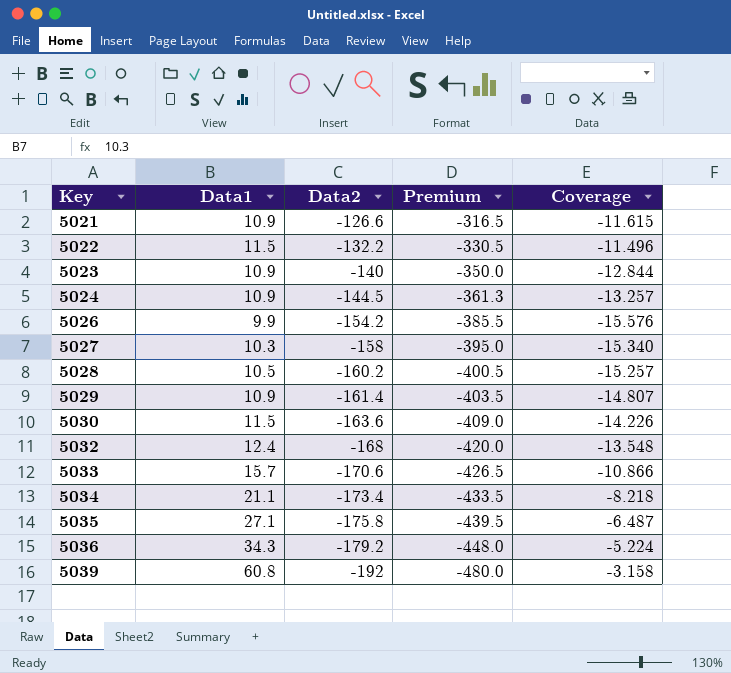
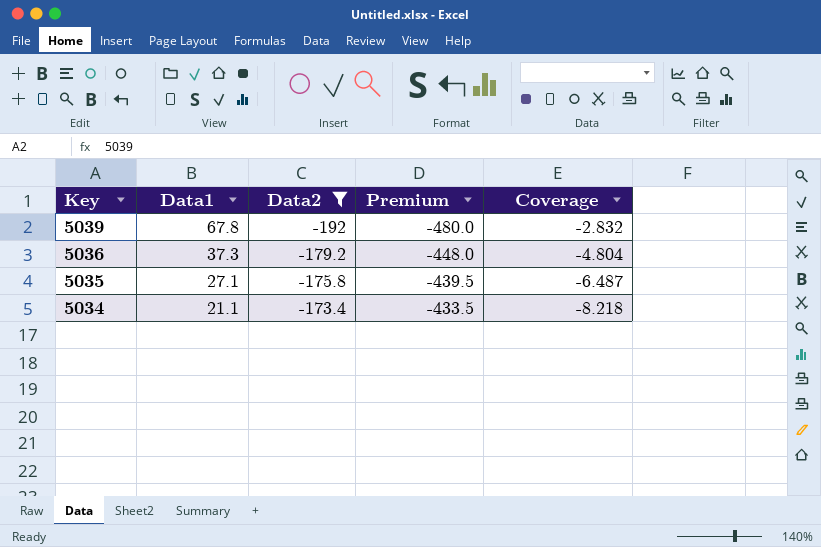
filter: none -> Data2 <= -173.4
row order: Key ascending -> Key descending
5039 | Data1: 60.8 -> 67.8
5039 | Coverage: -3.158 -> -2.832
5036 | Data1: 34.3 -> 37.3
5036 | Coverage: -5.224 -> -4.804

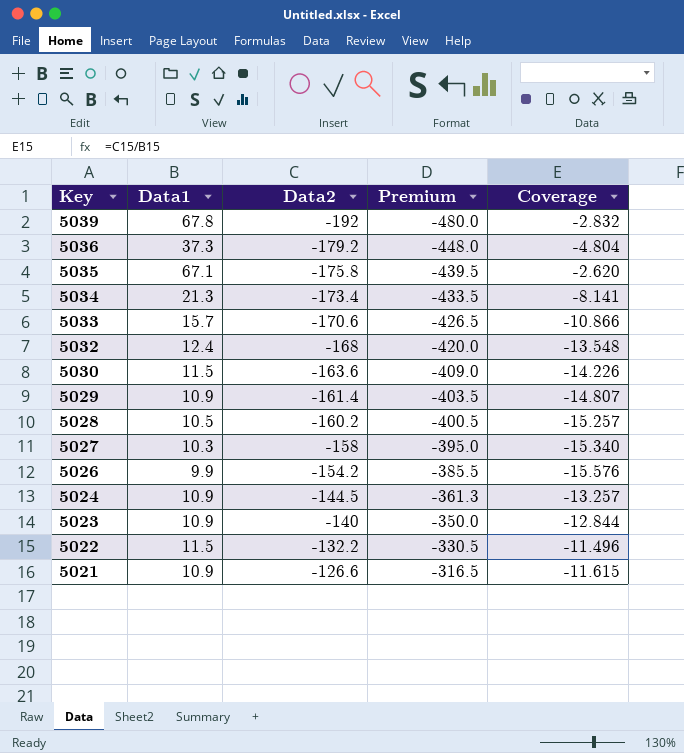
filter: Data2 <= -173.4 -> none
5035 | Data1: 27.1 -> 67.1
5035 | Coverage: -6.487 -> -2.620
5034 | Data1: 21.1 -> 21.3
5034 | Coverage: -8.218 -> -8.141

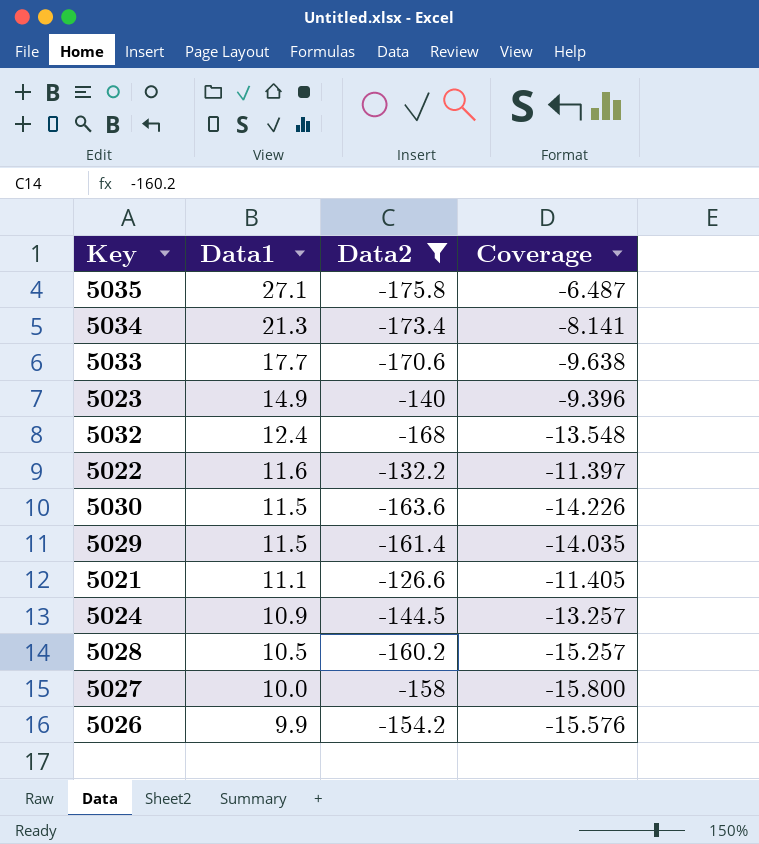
filter: none -> Data2 >= -175.8
row order: Key descending -> Data1 descending
column Premium | formula: [Data2] * 2.5 -> none
5035 | Data1: 67.1 -> 27.1
5035 | Coverage: -2.620 -> -6.487
5033 | Data1: 15.7 -> 17.7
5033 | Coverage: -10.866 -> -9.638
5023 | Data1: 10.9 -> 14.9
5023 | Coverage: -12.844 -> -9.396
5022 | Data1: 11.5 -> 11.6
5022 | Coverage: -11.496 -> -11.397
5029 | Data1: 10.9 -> 11.5
5029 | Coverage: -14.807 -> -14.035
5021 | Data1: 10.9 -> 11.1
5021 | Coverage: -11.615 -> -11.405
5027 | Data1: 10.3 -> 10.0
5027 | Coverage: -15.340 -> -15.800

